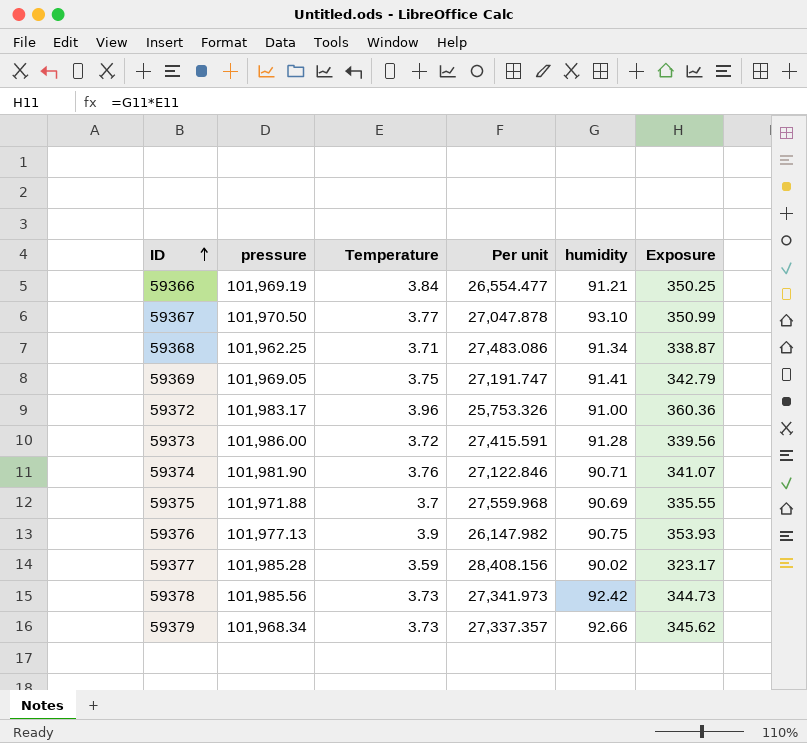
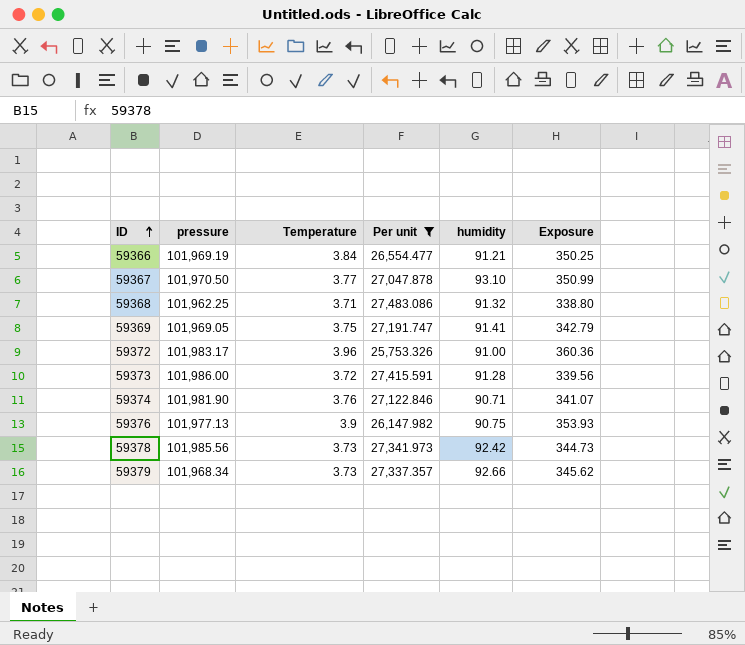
filter: none -> Per unit <= 27,483.086
59368 | humidity: 91.34 -> 91.32
59368 | Exposure: 338.87 -> 338.80

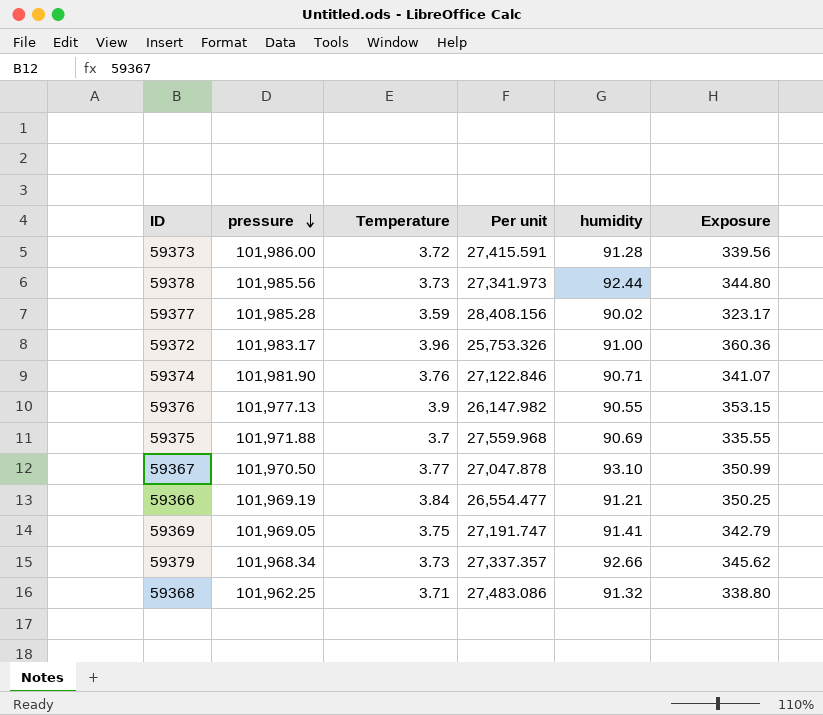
filter: Per unit <= 27,483.086 -> none
row order: ID ascending -> pressure descending
59378 | humidity: 92.42 -> 92.44
59378 | Exposure: 344.73 -> 344.80
59376 | humidity: 90.75 -> 90.55
59376 | Exposure: 353.93 -> 353.15

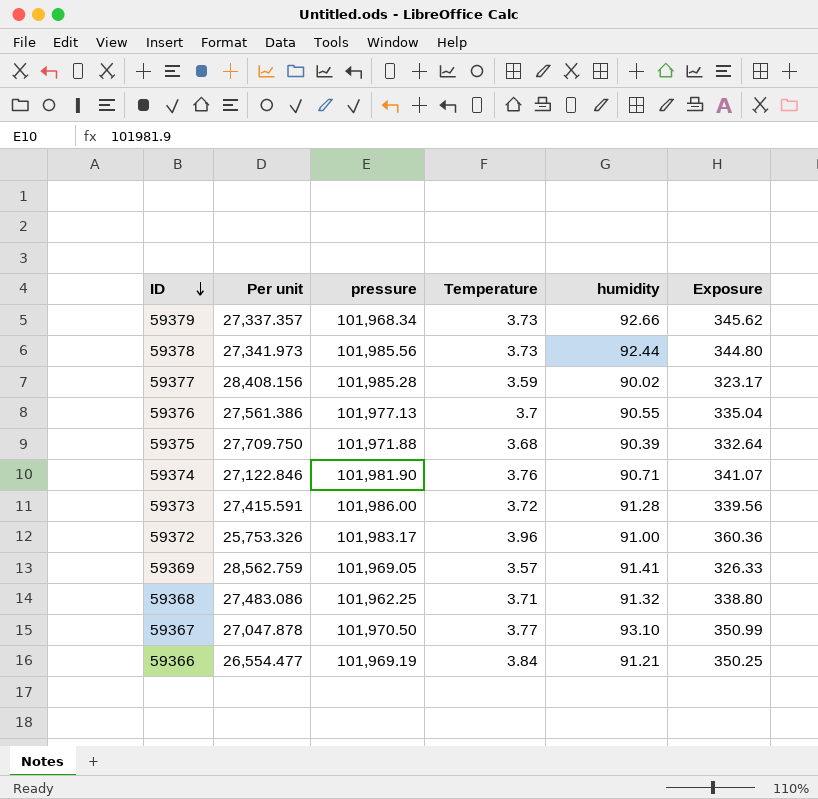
row order: pressure descending -> ID descending
column Per unit | position: 4 -> 2
59376 | Per unit: 26,147.982 -> 27,561.386
59376 | Temperature: 3.9 -> 3.7
59376 | Exposure: 353.15 -> 335.04
59375 | Per unit: 27,559.968 -> 27,709.750
59375 | Temperature: 3.7 -> 3.68
59375 | humidity: 90.69 -> 90.39
59375 | Exposure: 335.55 -> 332.64
59369 | Per unit: 27,191.747 -> 28,562.759
59369 | Temperature: 3.75 -> 3.57
59369 | Exposure: 342.79 -> 326.33

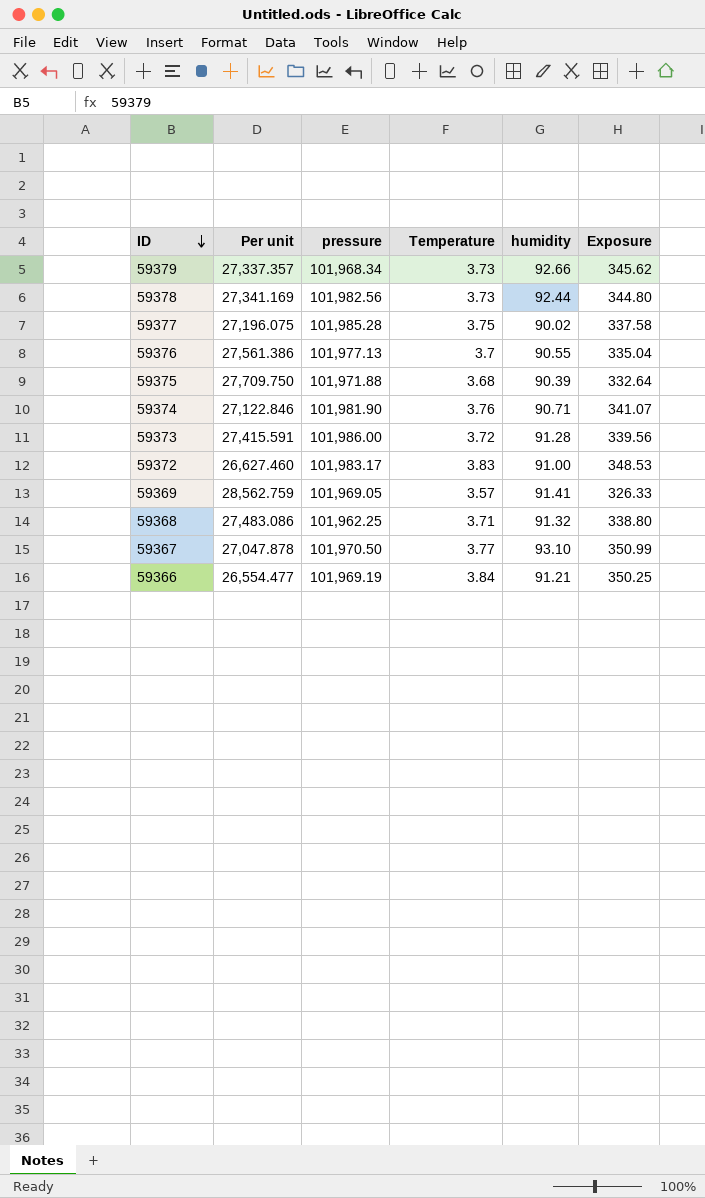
59378 | Per unit: 27,341.973 -> 27,341.169
59378 | pressure: 101,985.56 -> 101,982.56
59377 | Per unit: 28,408.156 -> 27,196.075
59377 | Temperature: 3.59 -> 3.75
59377 | Exposure: 323.17 -> 337.58
59372 | Per unit: 25,753.326 -> 26,627.460
59372 | Temperature: 3.96 -> 3.83
59372 | Exposure: 360.36 -> 348.53

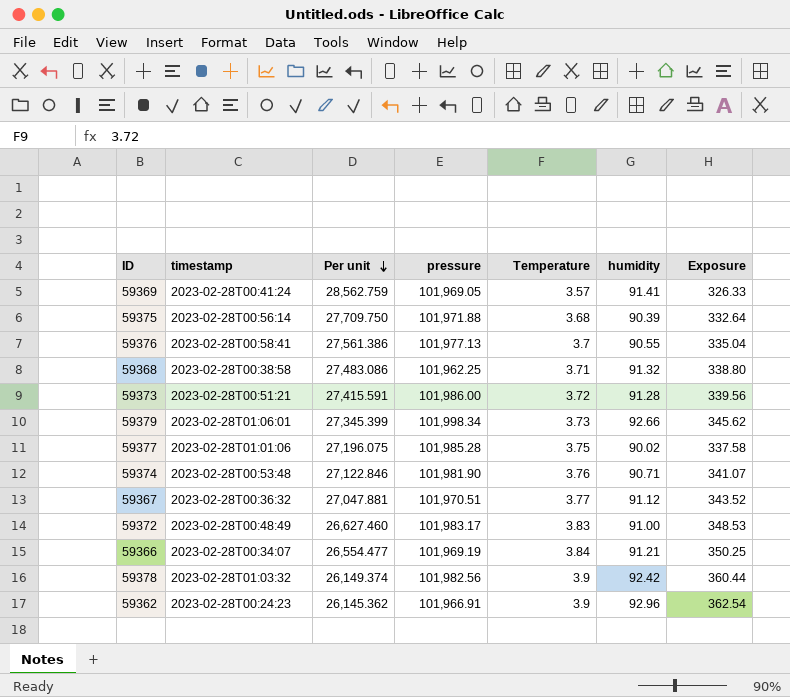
row order: ID descending -> Per unit descending
column timestamp | position: none -> 2
59379 | Per unit: 27,337.357 -> 27,345.399
59379 | pressure: 101,968.34 -> 101,998.34
59367 | Per unit: 27,047.878 -> 27,047.881
59367 | pressure: 101,970.50 -> 101,970.51
59367 | humidity: 93.10 -> 91.12
59367 | Exposure: 350.99 -> 343.52
59378 | Per unit: 27,341.169 -> 26,149.374
59378 | Temperature: 3.73 -> 3.9
59378 | humidity: 92.44 -> 92.42
59378 | Exposure: 344.80 -> 360.44
row 59362: none -> 2023-02-28T00:24:23 | 26,145.362 | 101,966.91 | 3.9 | 92.96 | 362.54

